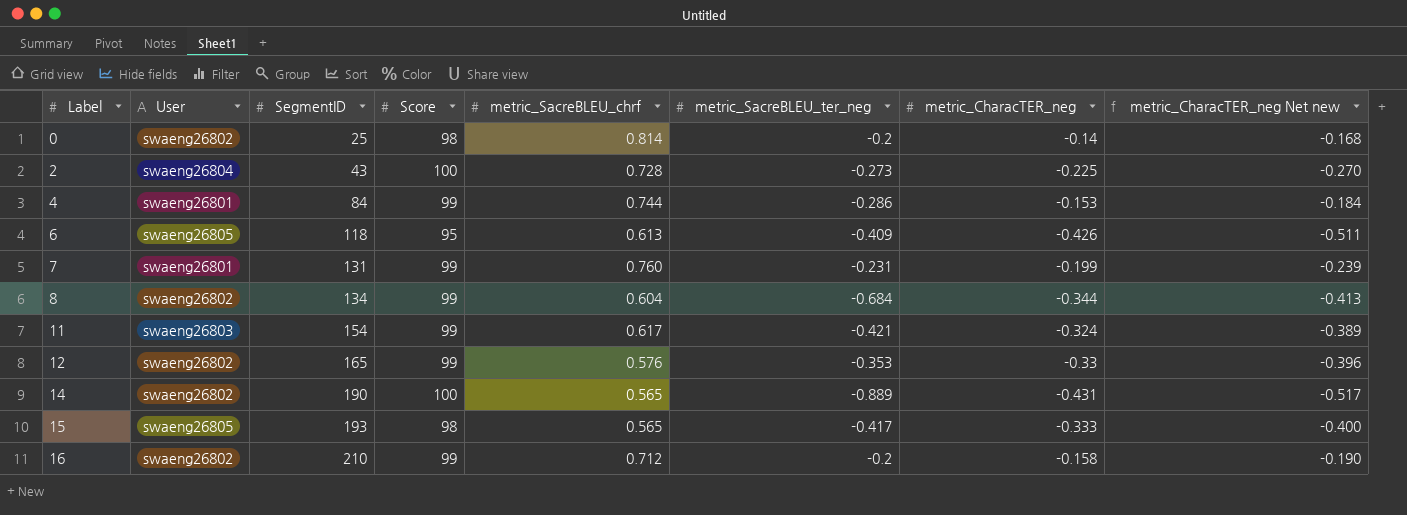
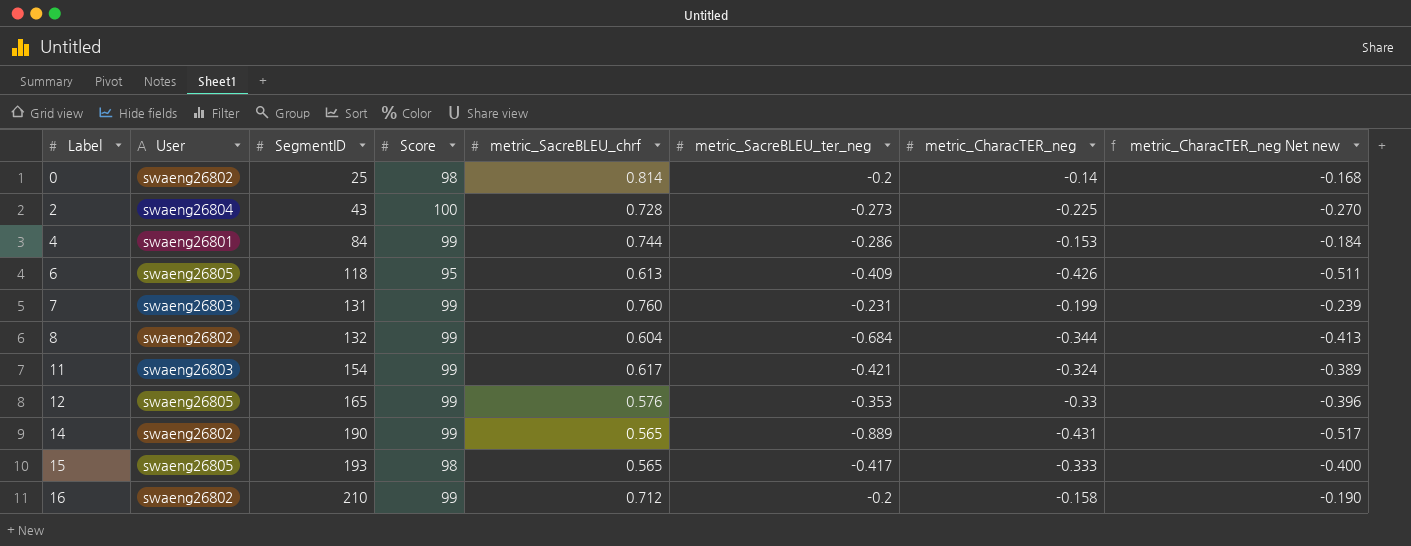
7 | User: swaeng26801 -> swaeng26803
8 | SegmentID: 134 -> 132
12 | User: swaeng26802 -> swaeng26805
14 | Score: 100 -> 99

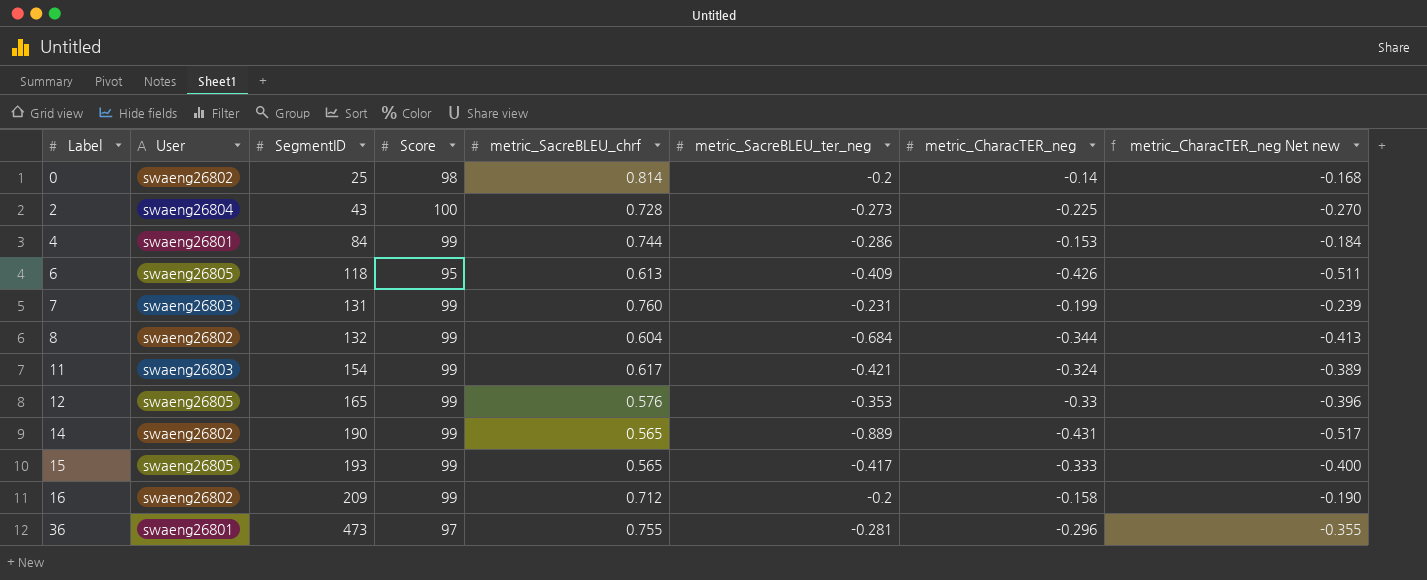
15 | Score: 98 -> 99
16 | SegmentID: 210 -> 209
row 36: none -> swaeng26801 | 473 | 97 | 0.755 | -0.281 | -0.296 | -0.355

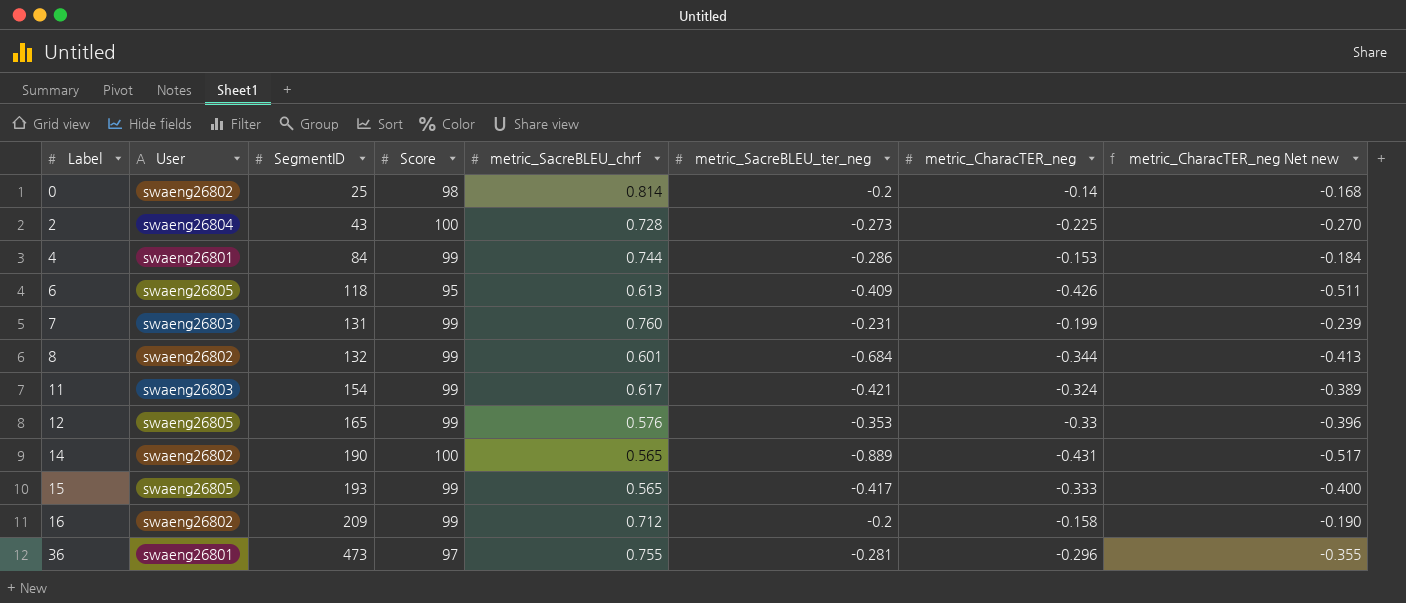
8 | metric_SacreBLEU_chrf: 0.604 -> 0.601
14 | Score: 99 -> 100

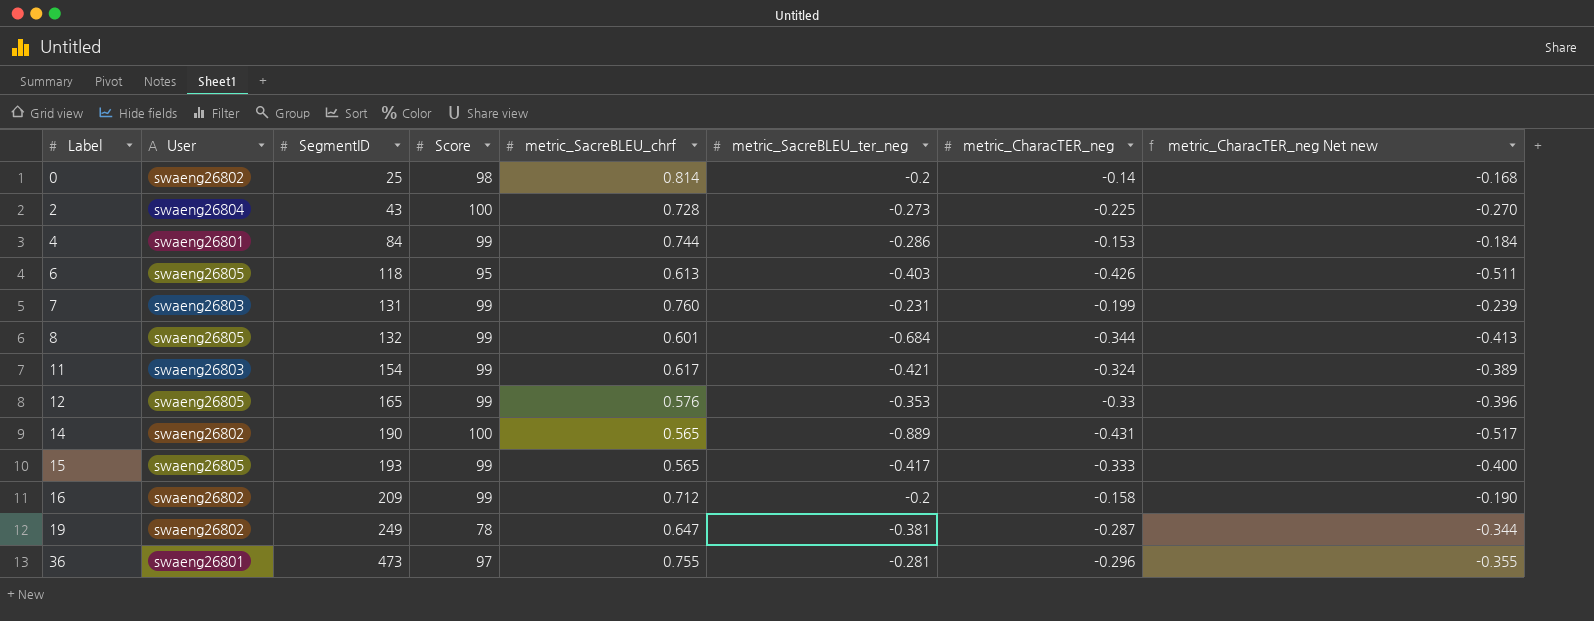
6 | metric_SacreBLEU_ter_neg: -0.409 -> -0.403
8 | User: swaeng26802 -> swaeng26805
row 19: none -> swaeng26802 | 249 | 78 | 0.647 | -0.381 | -0.287 | -0.344

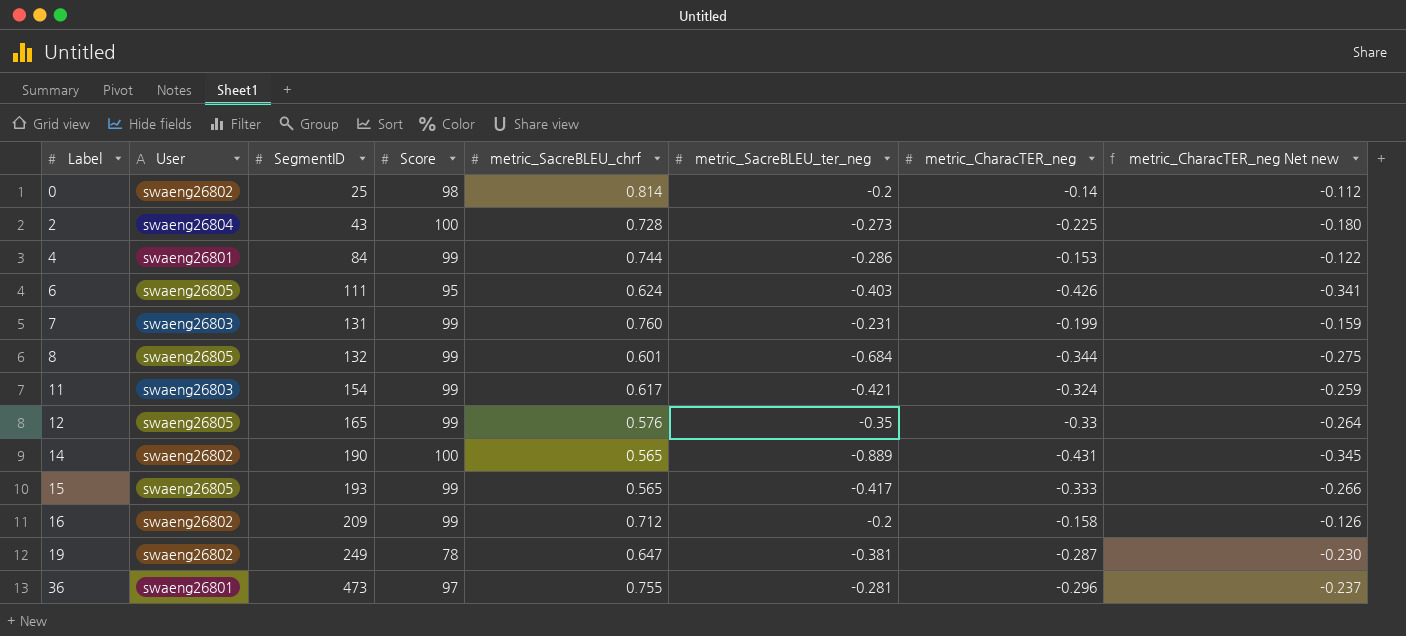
column metric_CharacTER_neg Net new | formula: [metric_CharacTER_neg] * 1.2 -> [metric_CharacTER_neg] * 0.8
6 | SegmentID: 118 -> 111
6 | metric_SacreBLEU_chrf: 0.613 -> 0.624
12 | metric_SacreBLEU_ter_neg: -0.353 -> -0.35

